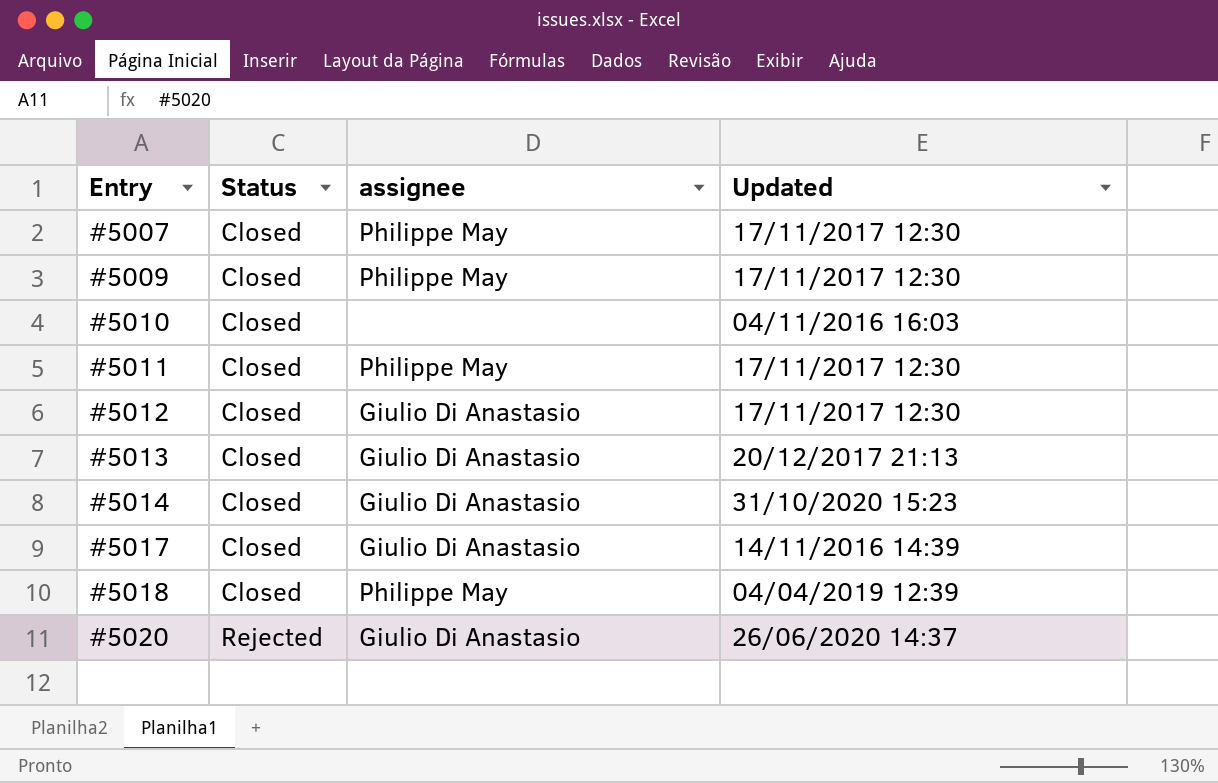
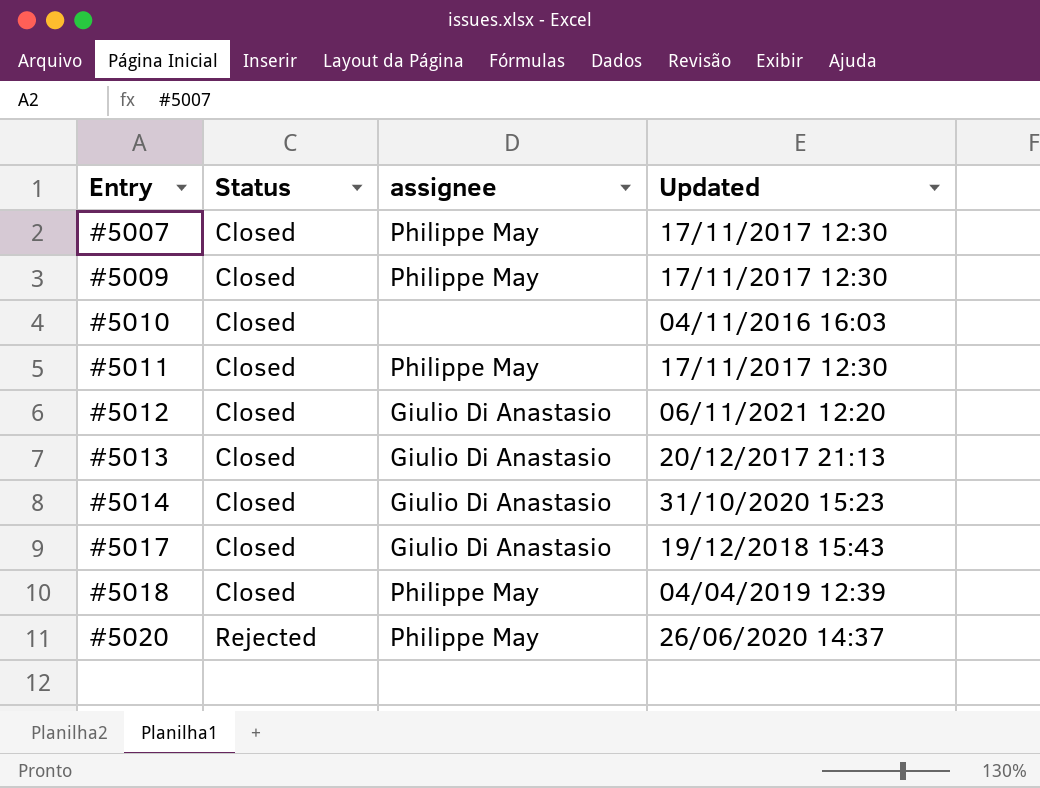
#5012 | Updated: 17/11/2017 12:30 -> 06/11/2021 12:20
#5017 | Updated: 14/11/2016 14:39 -> 19/12/2018 15:43
#5020 | assignee: Giulio Di Anastasio -> Philippe May

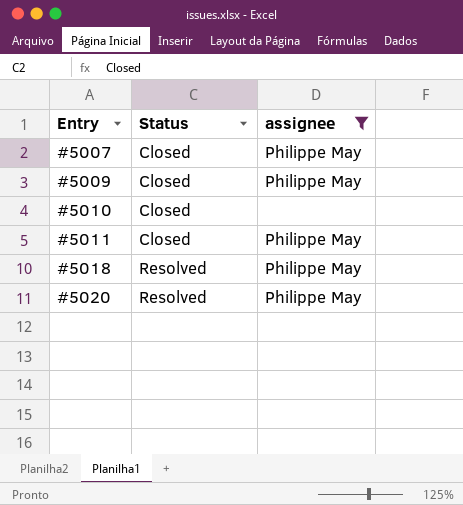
filter: none -> assignee != Giulio Di Anastasio
column Updated | position: 4 -> none
#5018 | Status: Closed -> Resolved
#5020 | Status: Rejected -> Resolved

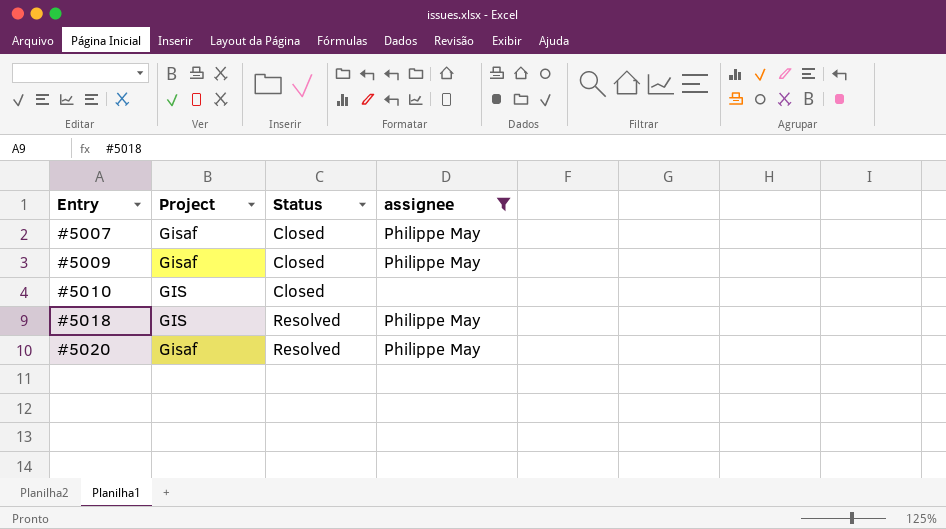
column Project | position: none -> 2
row #5011: Closed | Philippe May -> none

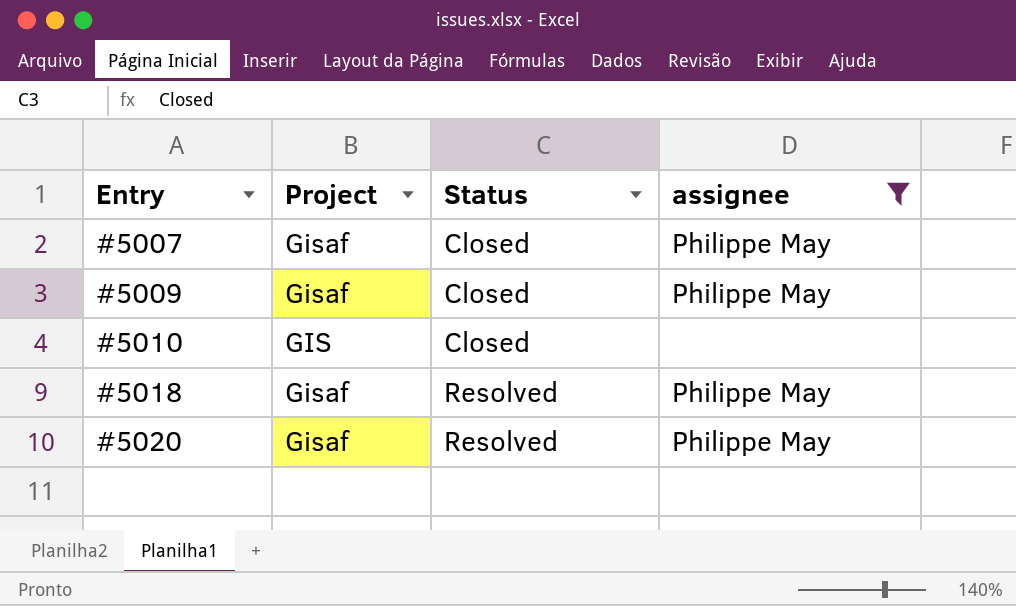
#5018 | Project: GIS -> Gisaf

